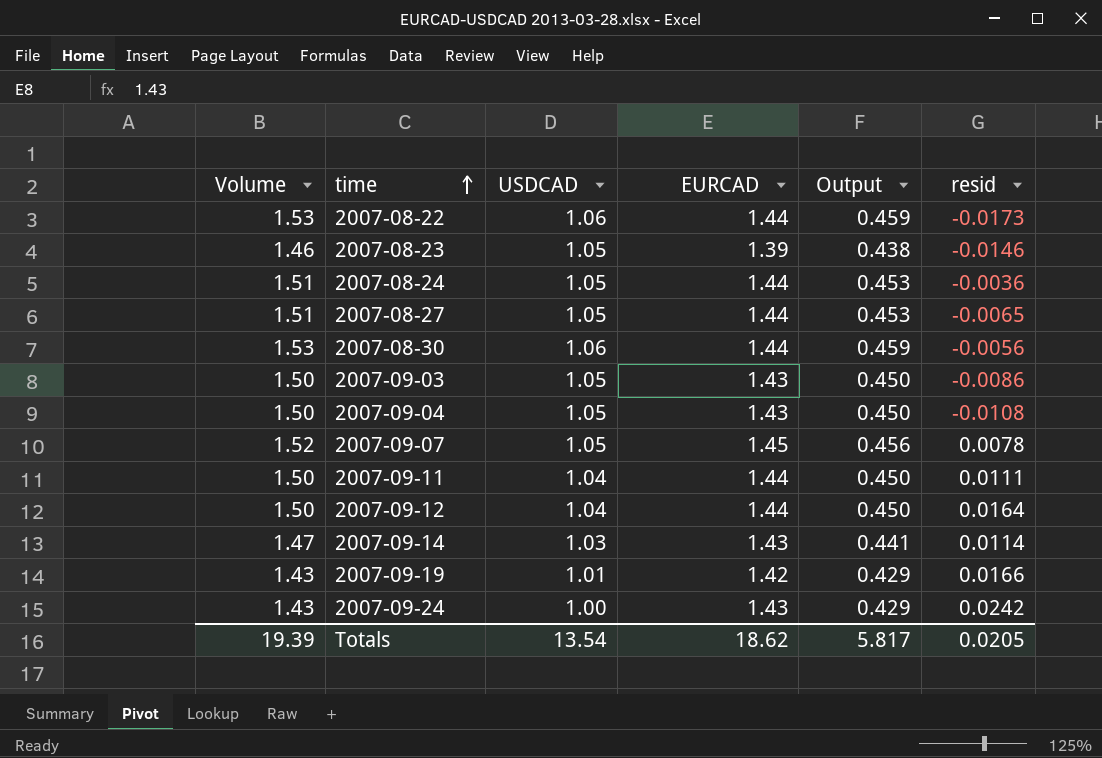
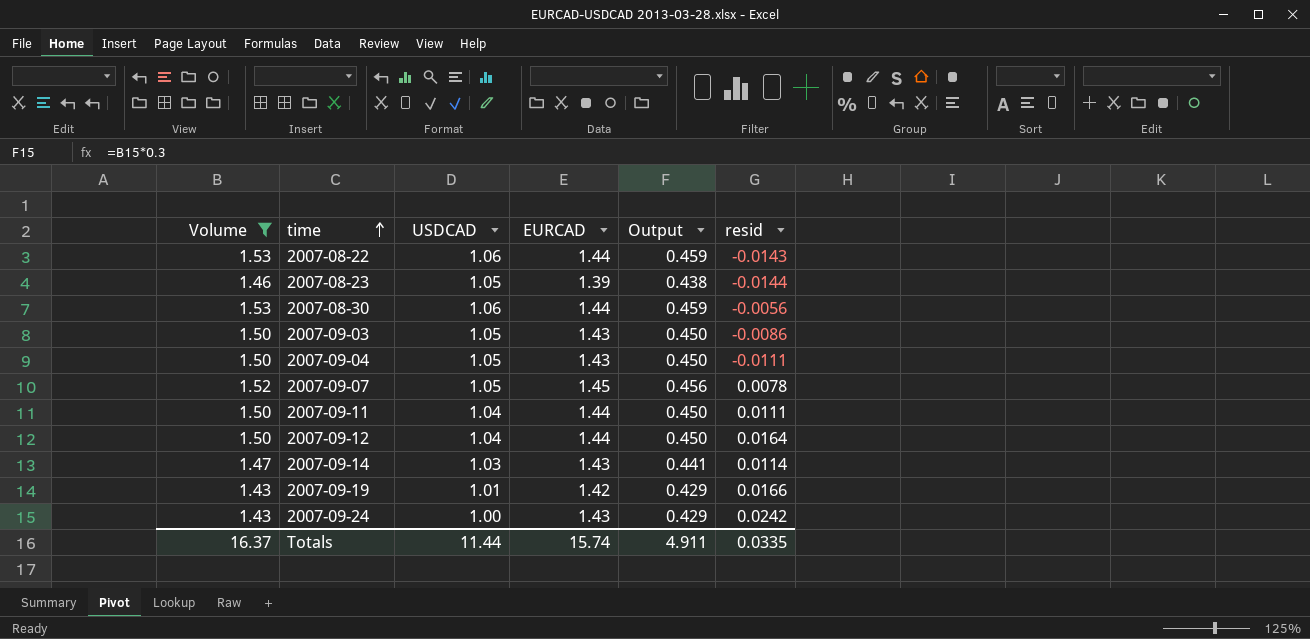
filter: none -> Volume != 1.51
2007-08-22 | resid: -0.0173 -> -0.0143
2007-08-23 | resid: -0.0146 -> -0.0144
2007-09-04 | resid: -0.0108 -> -0.0111
Totals | Volume: 19.39 -> 16.37
Totals | USDCAD: 13.54 -> 11.44
Totals | EURCAD: 18.62 -> 15.74
Totals | Output: 5.817 -> 4.911
Totals | resid: 0.0205 -> 0.0335

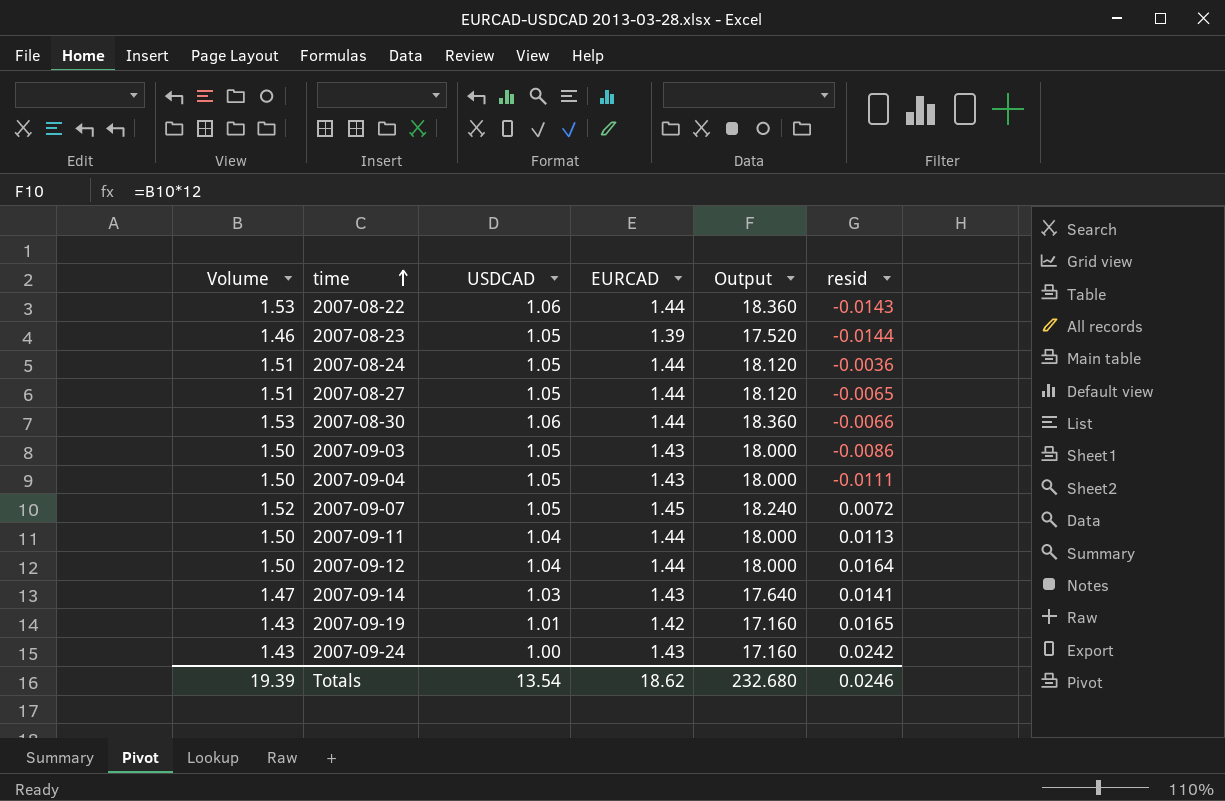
filter: Volume != 1.51 -> none
column Output | formula: [Volume] * 0.3 -> [Volume] * 12
2007-08-30 | resid: -0.0056 -> -0.0066
2007-09-07 | resid: 0.0078 -> 0.0072
2007-09-11 | resid: 0.0111 -> 0.0113
2007-09-14 | resid: 0.0114 -> 0.0141
2007-09-19 | resid: 0.0166 -> 0.0165
Totals | Volume: 16.37 -> 19.39
Totals | USDCAD: 11.44 -> 13.54
Totals | EURCAD: 15.74 -> 18.62
Totals | Output: 4.911 -> 232.680
Totals | resid: 0.0335 -> 0.0246

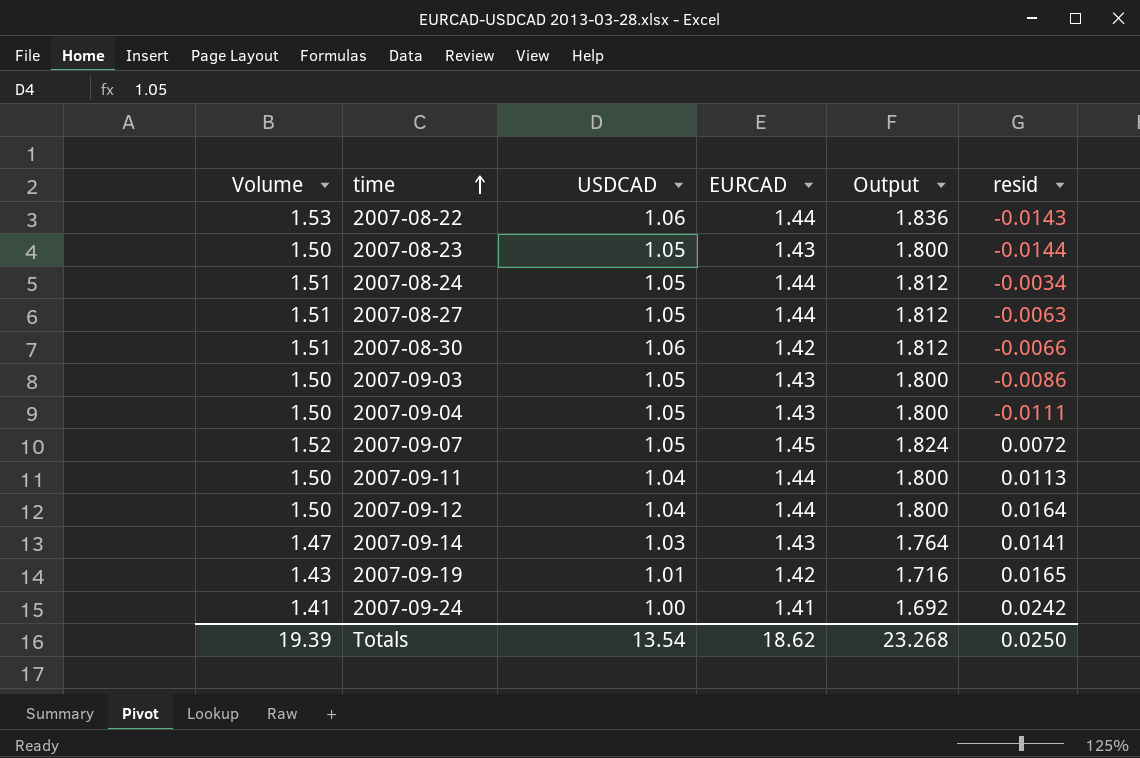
column Output | formula: [Volume] * 12 -> [Volume] * 1.2
2007-08-23 | Volume: 1.46 -> 1.50
2007-08-23 | EURCAD: 1.39 -> 1.43
2007-08-24 | resid: -0.0036 -> -0.0034
2007-08-27 | resid: -0.0065 -> -0.0063
2007-08-30 | Volume: 1.53 -> 1.51
2007-08-30 | EURCAD: 1.44 -> 1.42
2007-09-24 | Volume: 1.43 -> 1.41
2007-09-24 | EURCAD: 1.43 -> 1.41
Totals | Output: 232.680 -> 23.268
Totals | resid: 0.0246 -> 0.0250

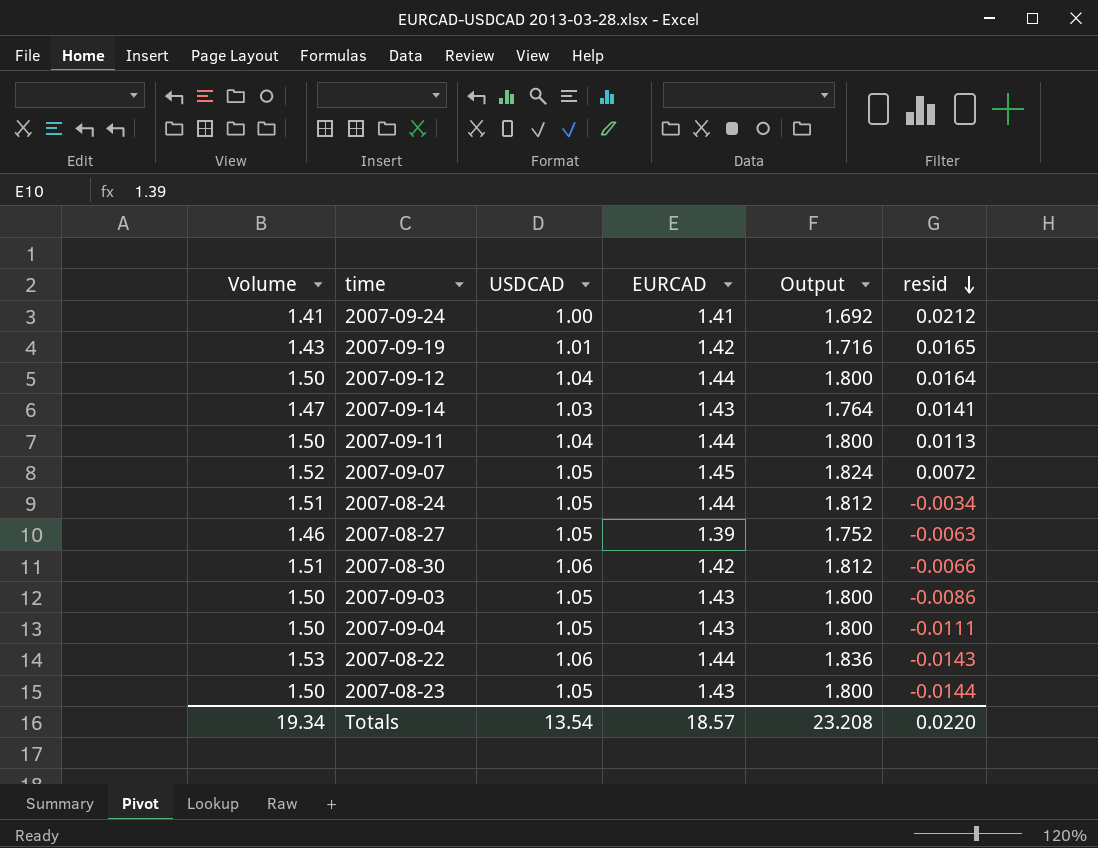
row order: time ascending -> resid descending
2007-09-24 | resid: 0.0242 -> 0.0212
2007-08-27 | Volume: 1.51 -> 1.46
2007-08-27 | EURCAD: 1.44 -> 1.39
2007-08-27 | Output: 1.812 -> 1.752
Totals | Volume: 19.39 -> 19.34
Totals | EURCAD: 18.62 -> 18.57
Totals | Output: 23.268 -> 23.208
Totals | resid: 0.0250 -> 0.0220

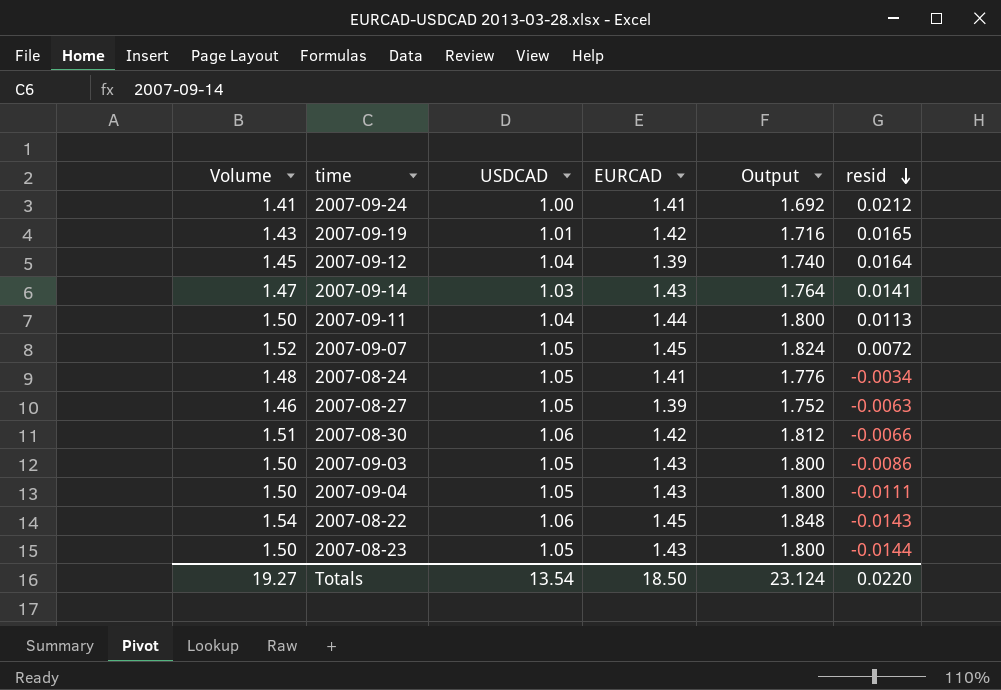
2007-09-12 | Volume: 1.50 -> 1.45
2007-09-12 | EURCAD: 1.44 -> 1.39
2007-09-12 | Output: 1.800 -> 1.740
2007-08-24 | Volume: 1.51 -> 1.48
2007-08-24 | EURCAD: 1.44 -> 1.41
2007-08-24 | Output: 1.812 -> 1.776
2007-08-22 | Volume: 1.53 -> 1.54
2007-08-22 | EURCAD: 1.44 -> 1.45
2007-08-22 | Output: 1.836 -> 1.848
Totals | Volume: 19.34 -> 19.27
Totals | EURCAD: 18.57 -> 18.50
Totals | Output: 23.208 -> 23.124

